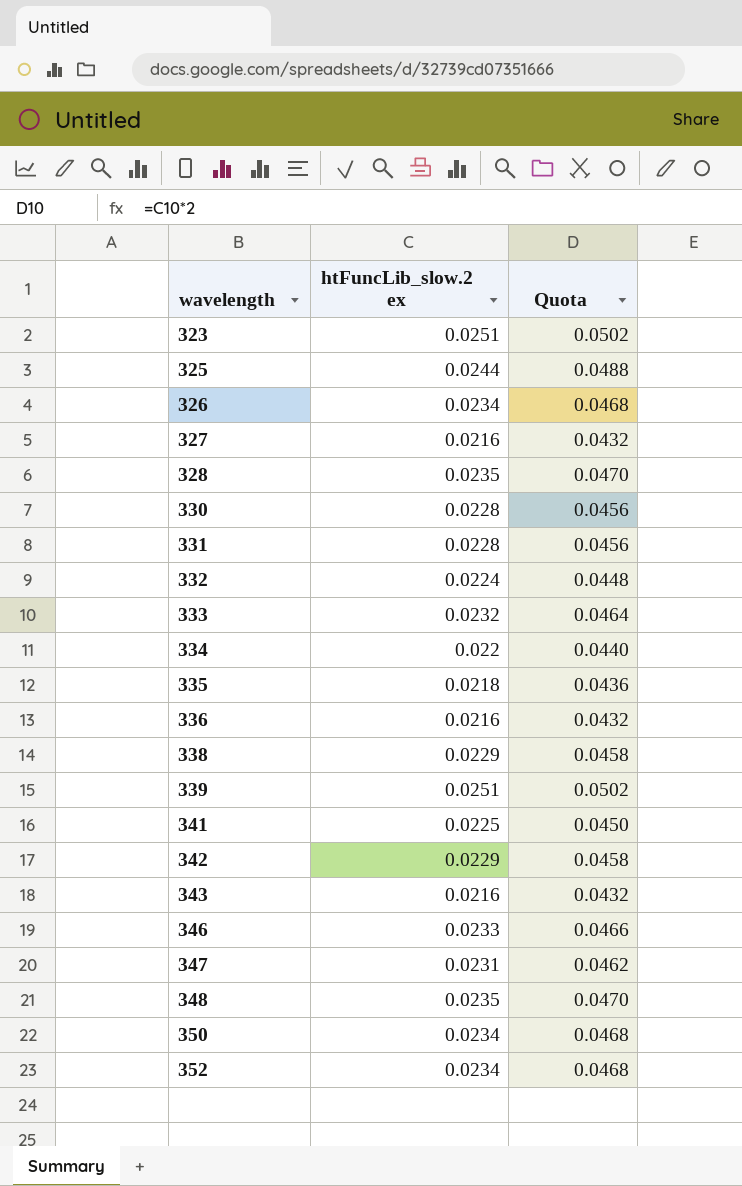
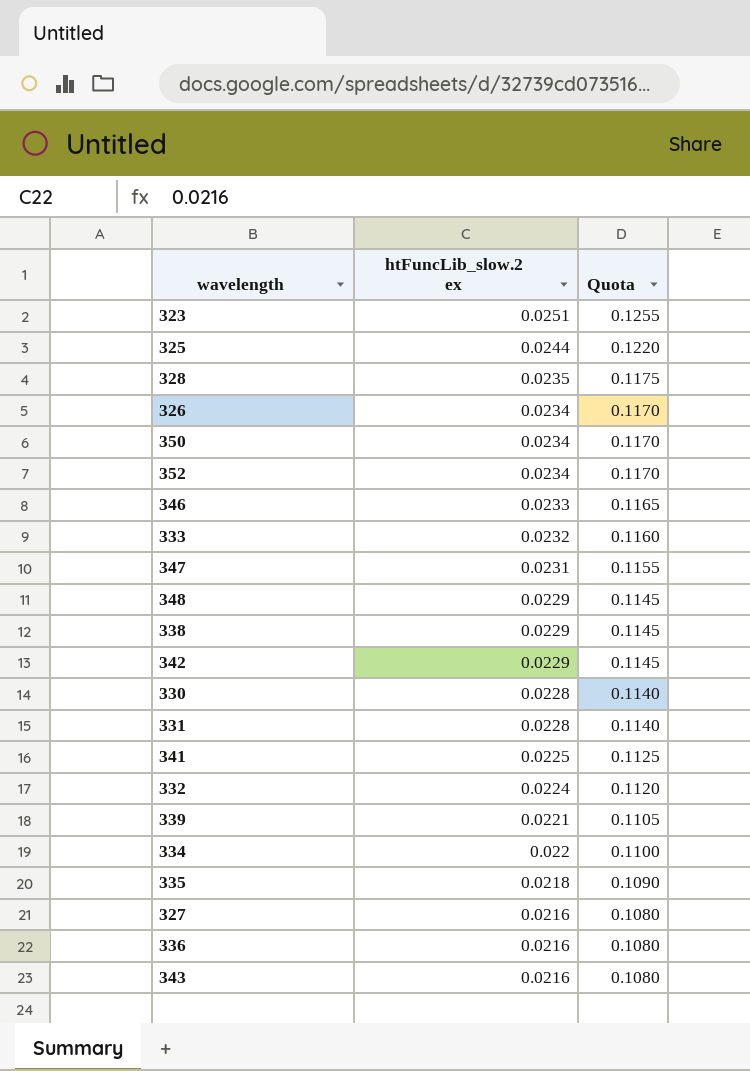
row order: wavelength ascending -> htFuncLib_slow.2 ex descending
column Quota | formula: [htFuncLib_slow.2 ex] * 2 -> [htFuncLib_slow.2 ex] * 5
348 | htFuncLib_slow.2 ex: 0.0235 -> 0.0229
339 | htFuncLib_slow.2 ex: 0.0251 -> 0.0221

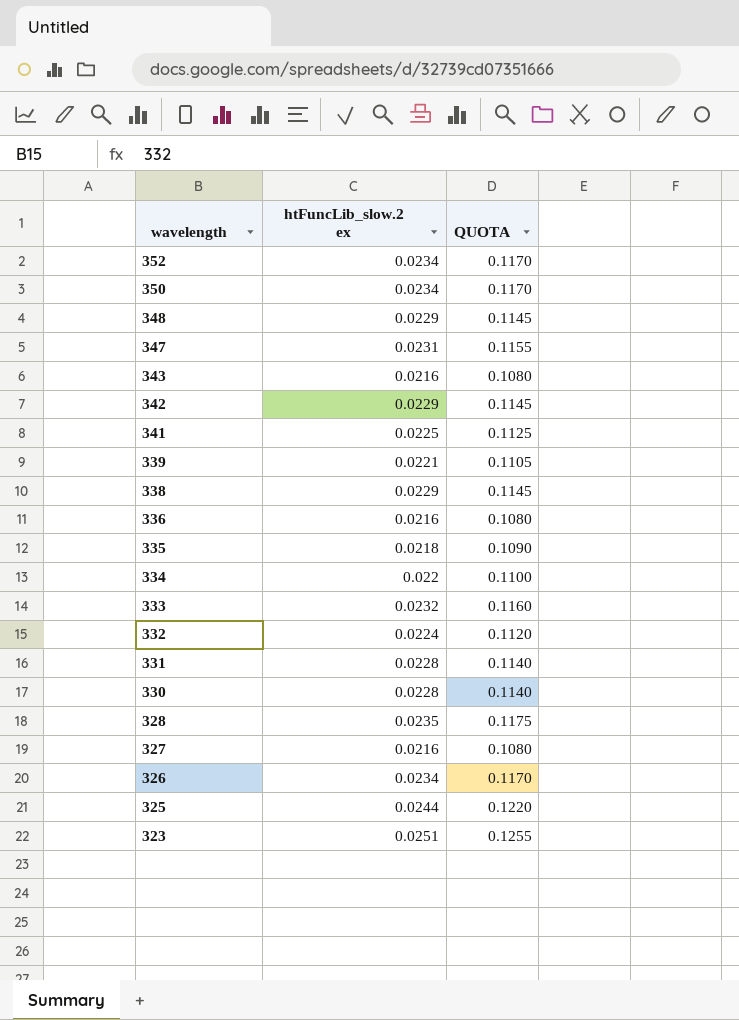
row order: htFuncLib_slow.2 ex descending -> wavelength descending
column name: Quota -> QUOTA
row 346: 0.0233 | 0.1165 -> none

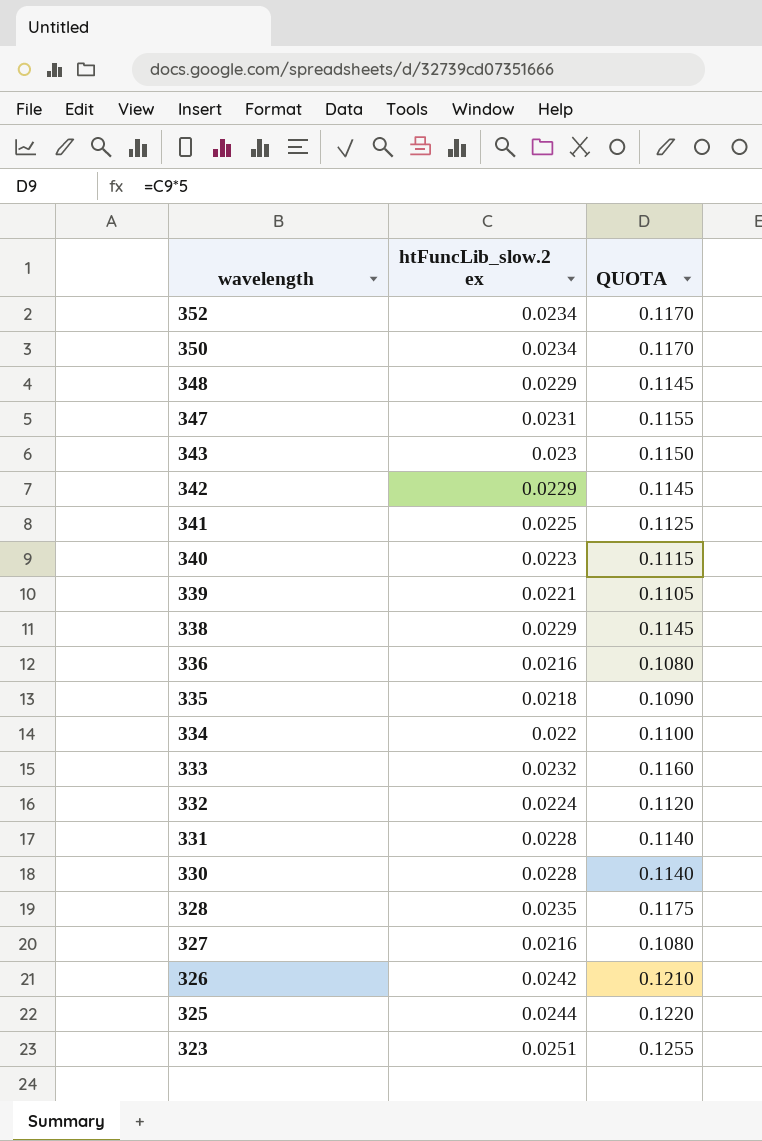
343 | htFuncLib_slow.2 ex: 0.0216 -> 0.023
343 | QUOTA: 0.1080 -> 0.1150
row 340: none -> 0.0223 | 0.1115
326 | htFuncLib_slow.2 ex: 0.0234 -> 0.0242
326 | QUOTA: 0.1170 -> 0.1210

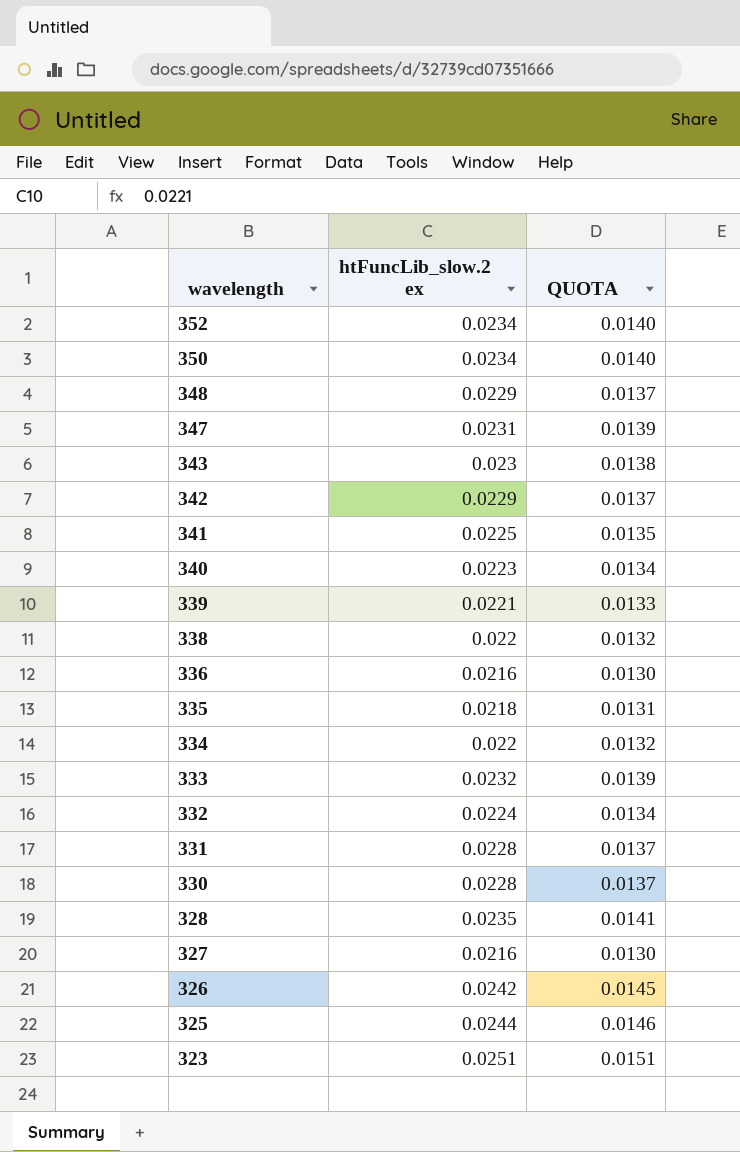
column QUOTA | formula: [htFuncLib_slow.2 ex] * 5 -> [htFuncLib_slow.2 ex] * 0.6
338 | htFuncLib_slow.2 ex: 0.0229 -> 0.022

